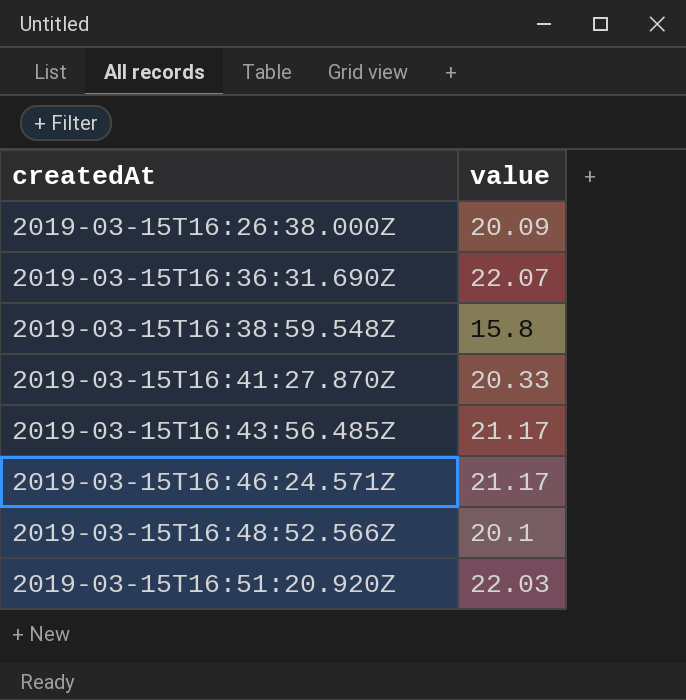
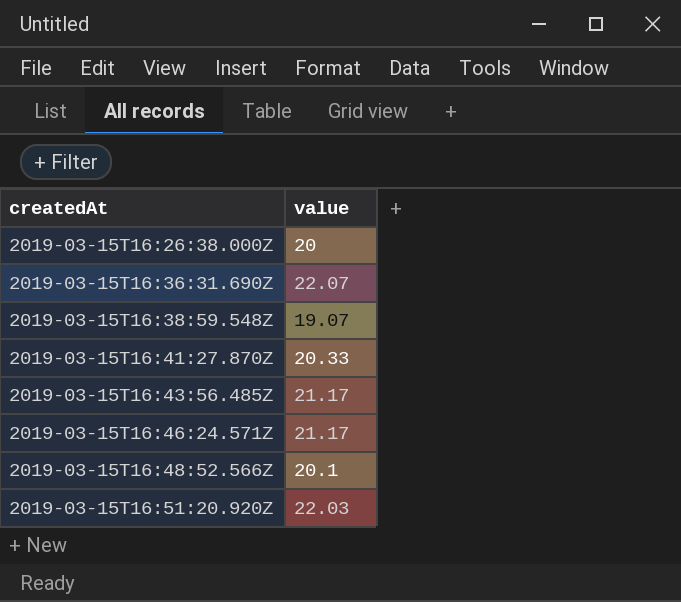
2019-03-15T16:26:38.000Z | value: 20.09 -> 20
2019-03-15T16:38:59.548Z | value: 15.8 -> 19.07

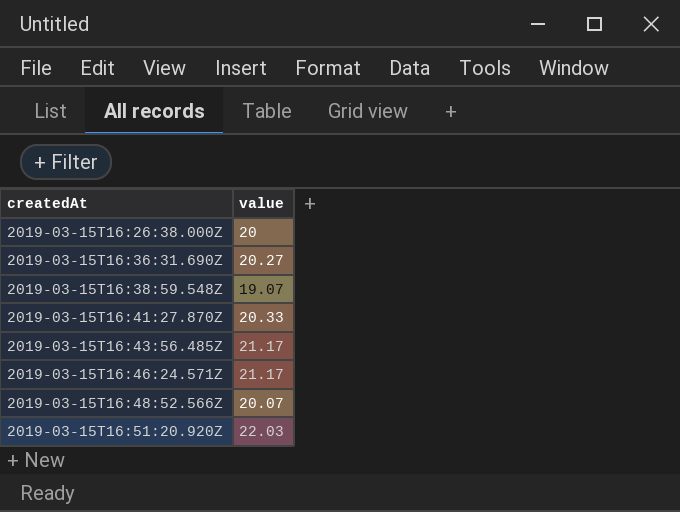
2019-03-15T16:36:31.690Z | value: 22.07 -> 20.27
2019-03-15T16:48:52.566Z | value: 20.1 -> 20.07

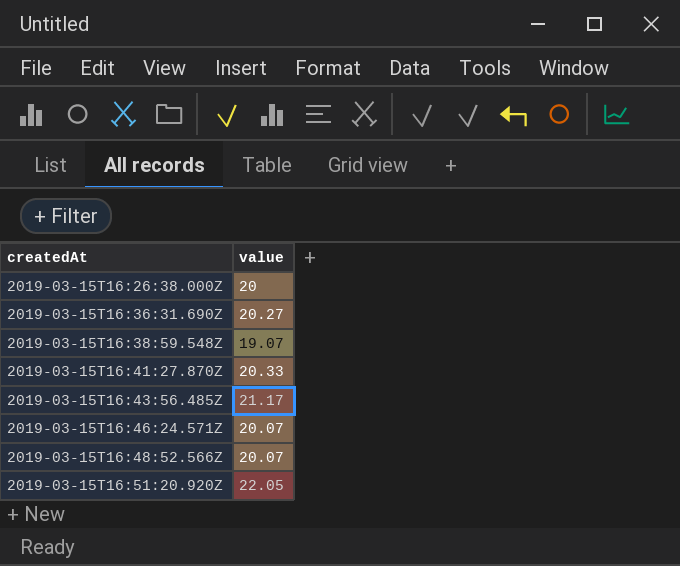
2019-03-15T16:46:24.571Z | value: 21.17 -> 20.07
2019-03-15T16:51:20.920Z | value: 22.03 -> 22.05

